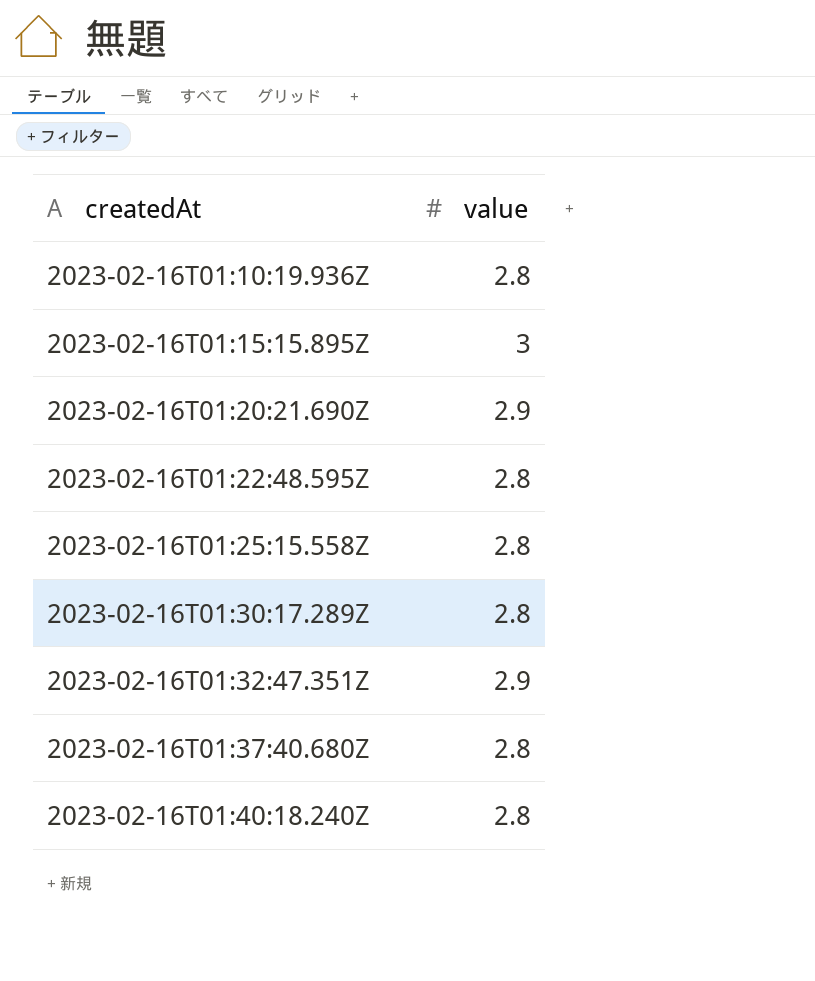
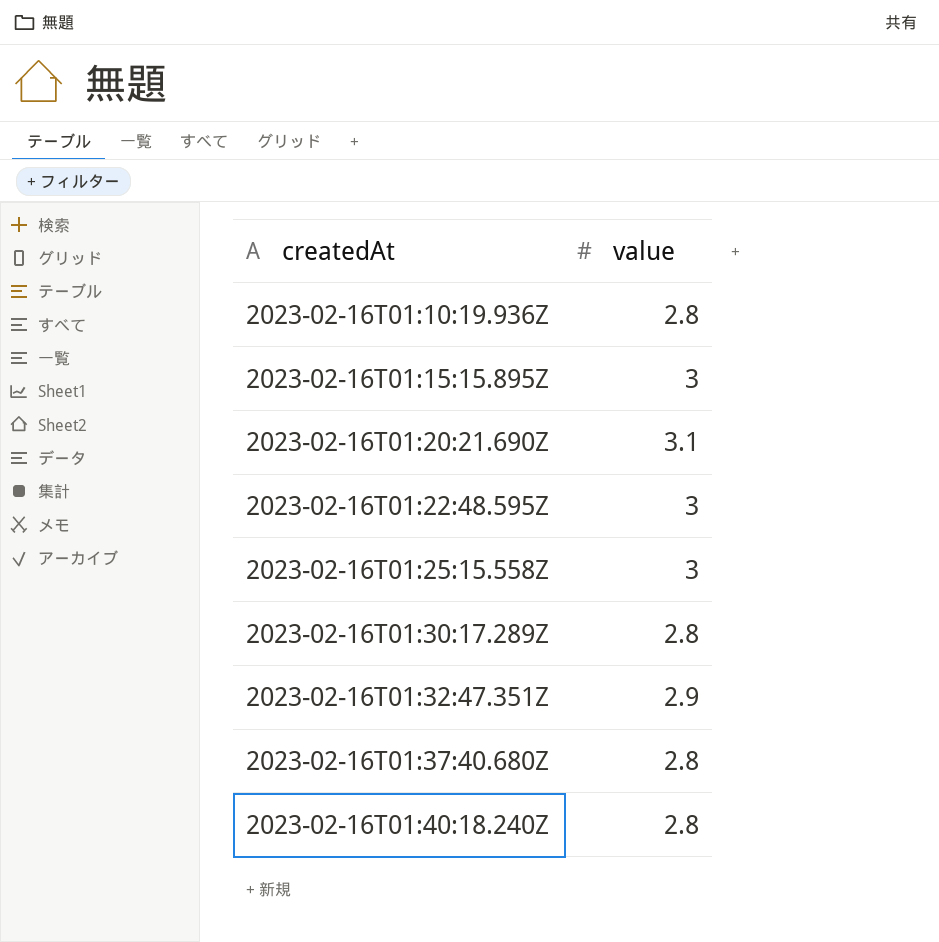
2023-02-16T01:20:21.690Z | value: 2.9 -> 3.1
2023-02-16T01:22:48.595Z | value: 2.8 -> 3
2023-02-16T01:25:15.558Z | value: 2.8 -> 3

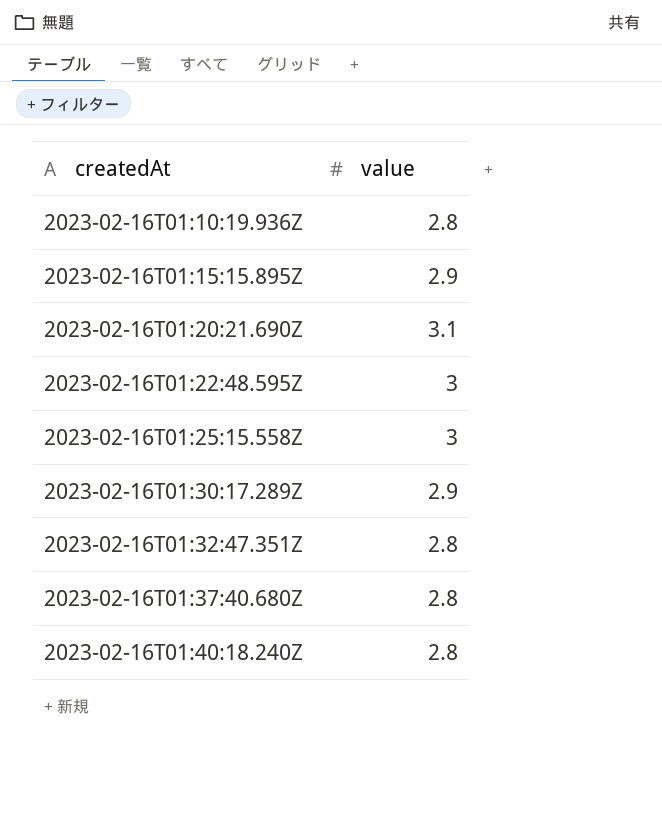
2023-02-16T01:15:15.895Z | value: 3 -> 2.9
2023-02-16T01:30:17.289Z | value: 2.8 -> 2.9
2023-02-16T01:32:47.351Z | value: 2.9 -> 2.8

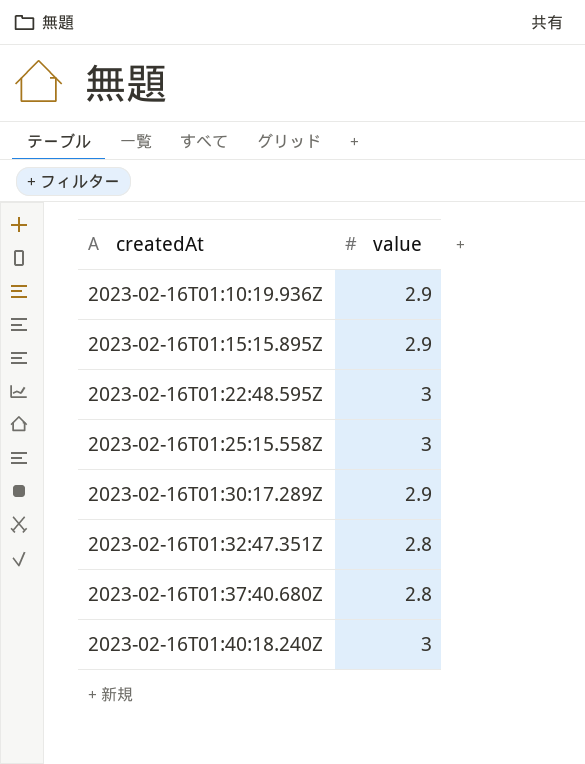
row 2023-02-16T01:20:21.690Z: 3.1 -> none
2023-02-16T01:10:19.936Z | value: 2.8 -> 2.9
2023-02-16T01:40:18.240Z | value: 2.8 -> 3

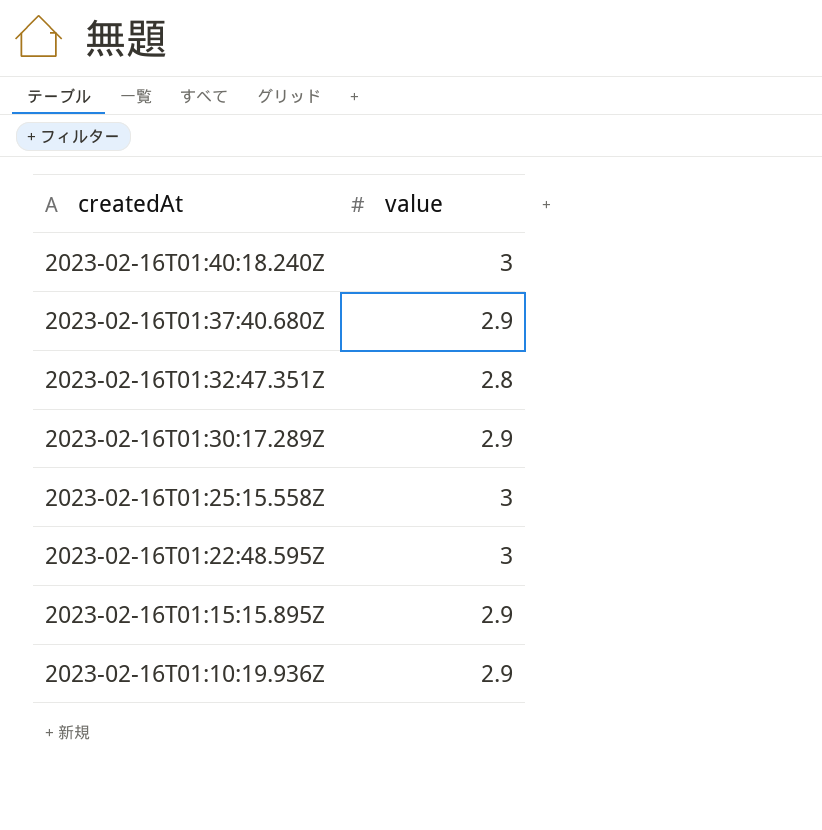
row order: createdAt ascending -> createdAt descending
2023-02-16T01:37:40.680Z | value: 2.8 -> 2.9

